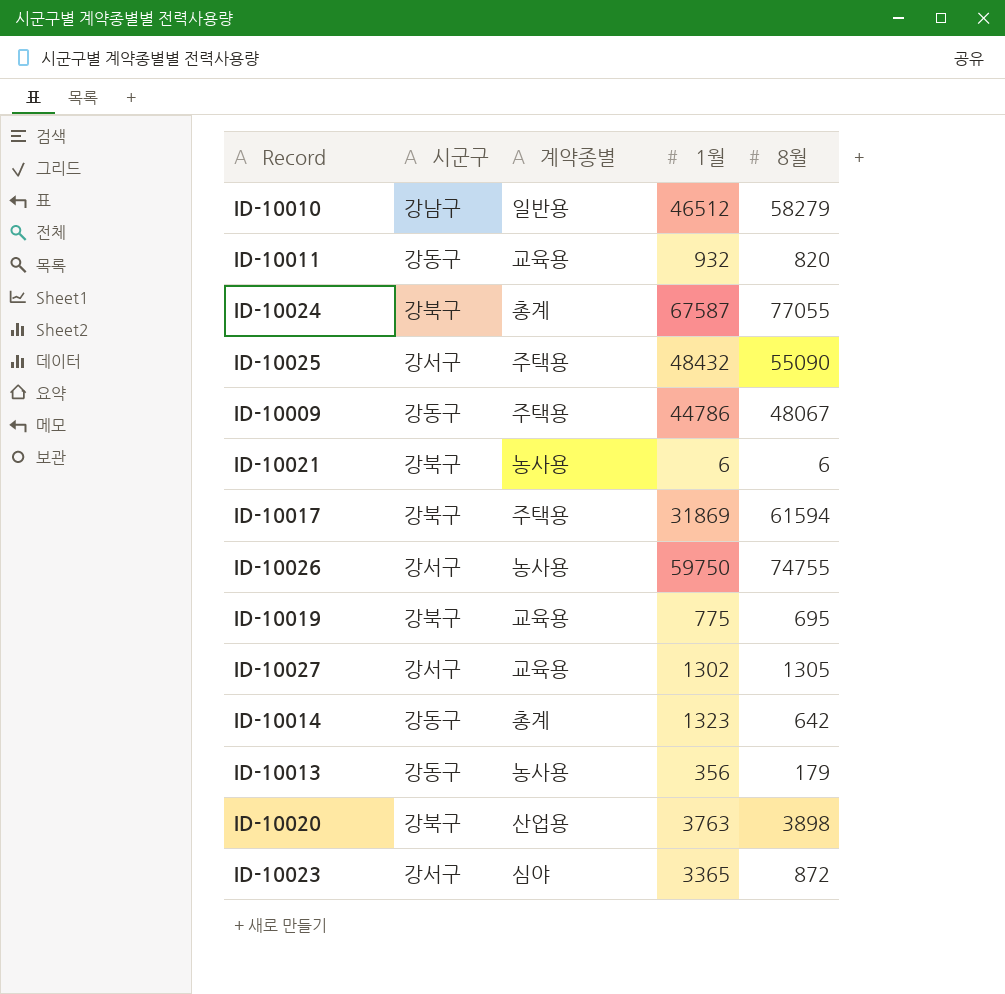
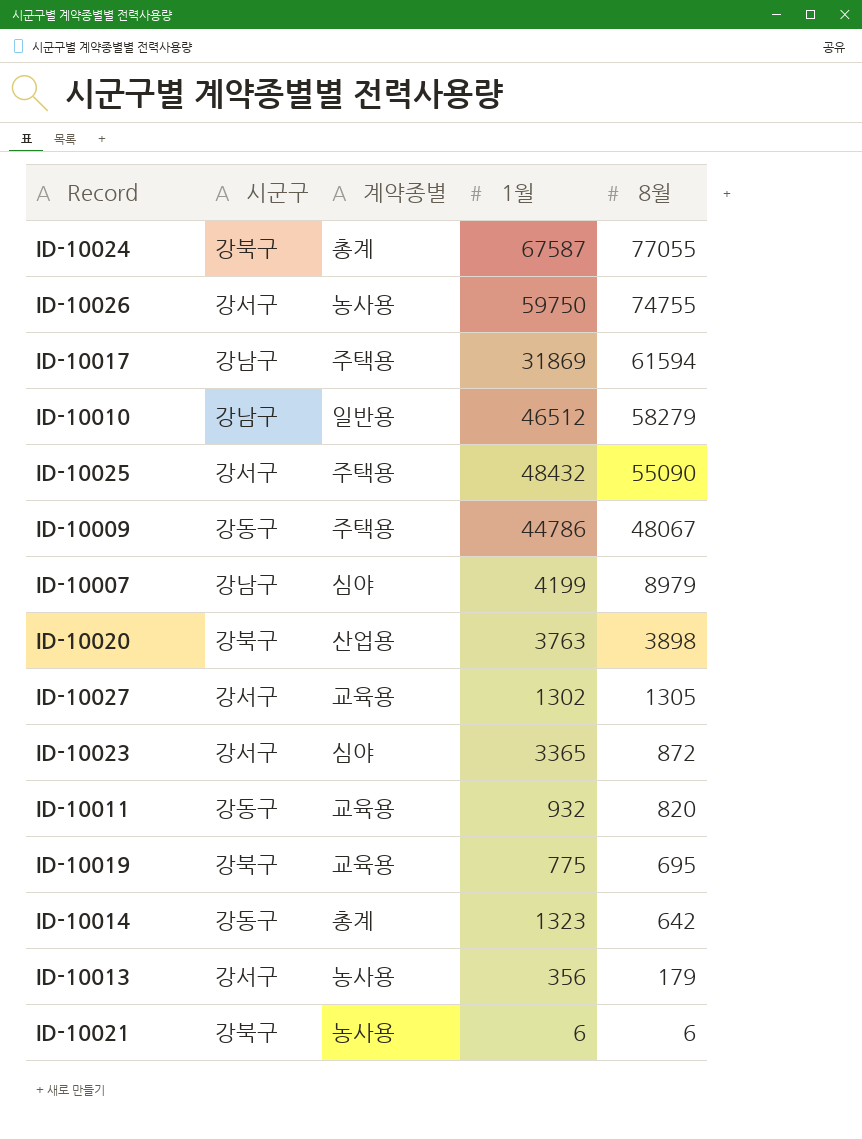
row order: none -> 8월 descending
ID-10017 | 시군구: 강북구 -> 강남구
row ID-10007: none -> 강남구 | 심야 | 4199 | 8979
ID-10013 | 시군구: 강동구 -> 강서구

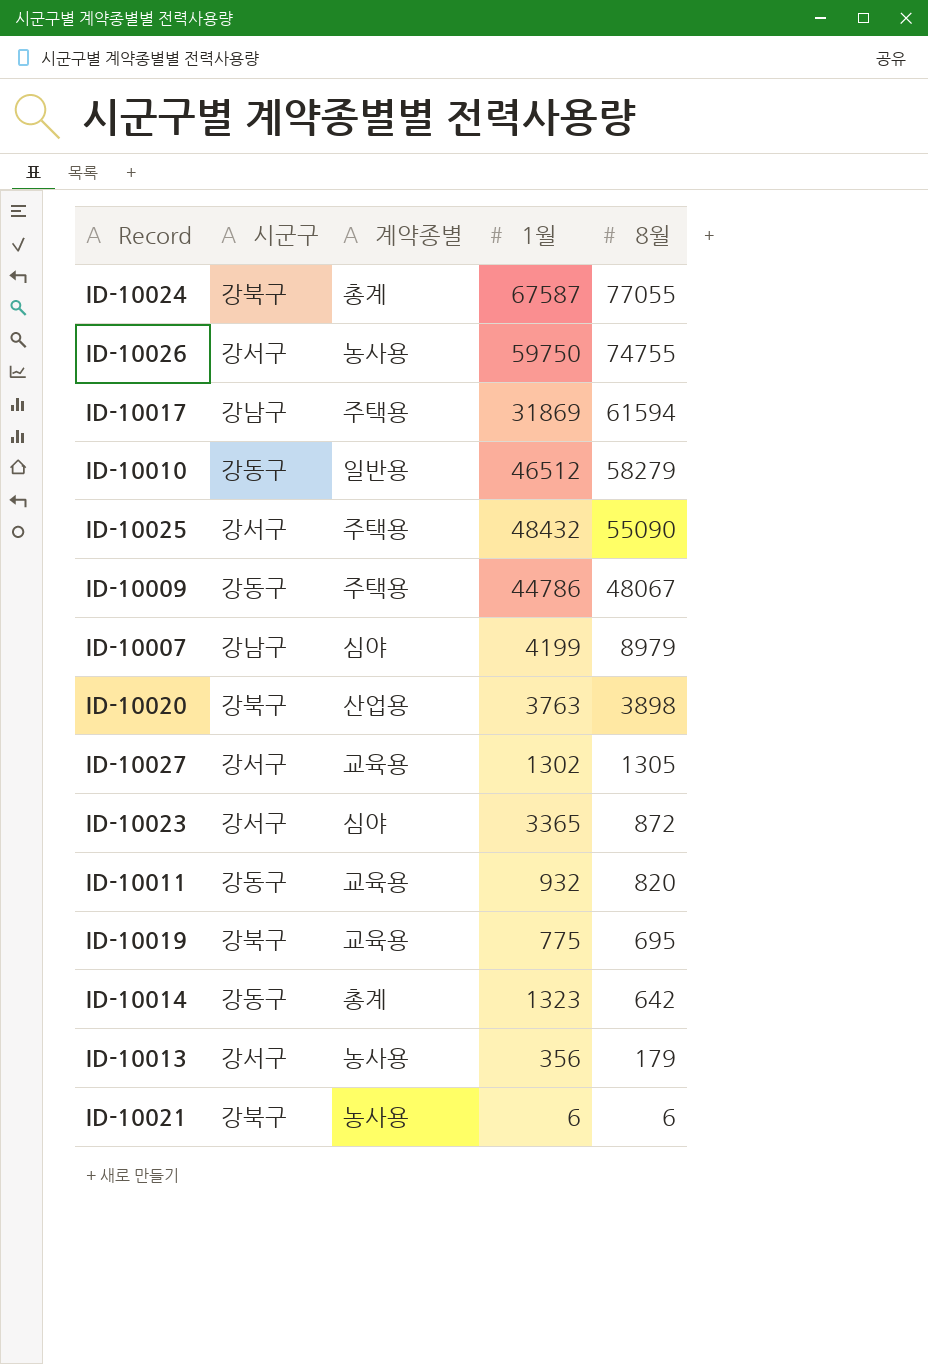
ID-10010 | 시군구: 강남구 -> 강동구

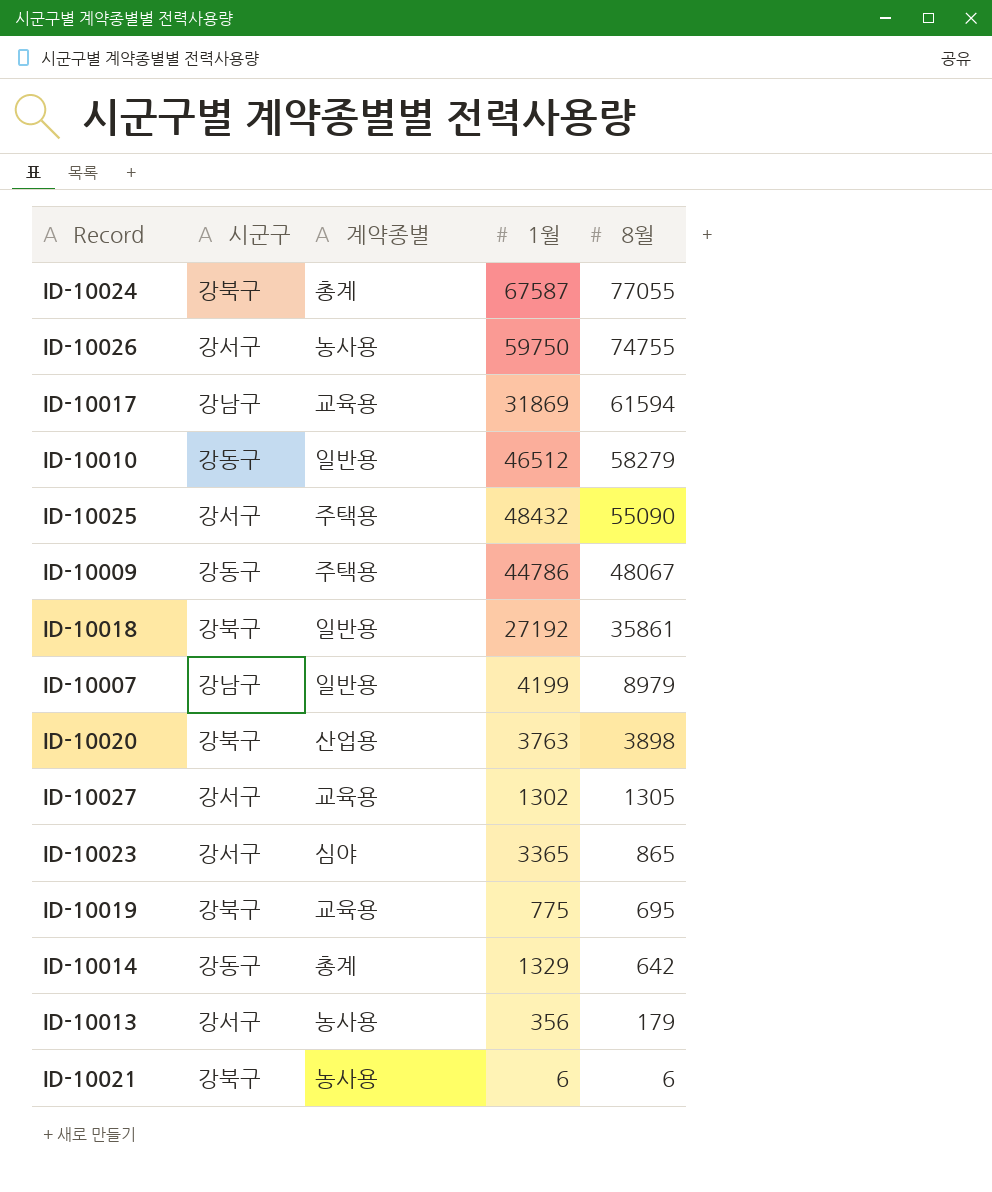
row ID-10011: 강동구 | 교육용 | 932 | 820 -> none
ID-10017 | 계약종별: 주택용 -> 교육용
row ID-10018: none -> 강북구 | 일반용 | 27192 | 35861
ID-10007 | 계약종별: 심야 -> 일반용
ID-10023 | 8월: 872 -> 865
ID-10014 | 1월: 1323 -> 1329

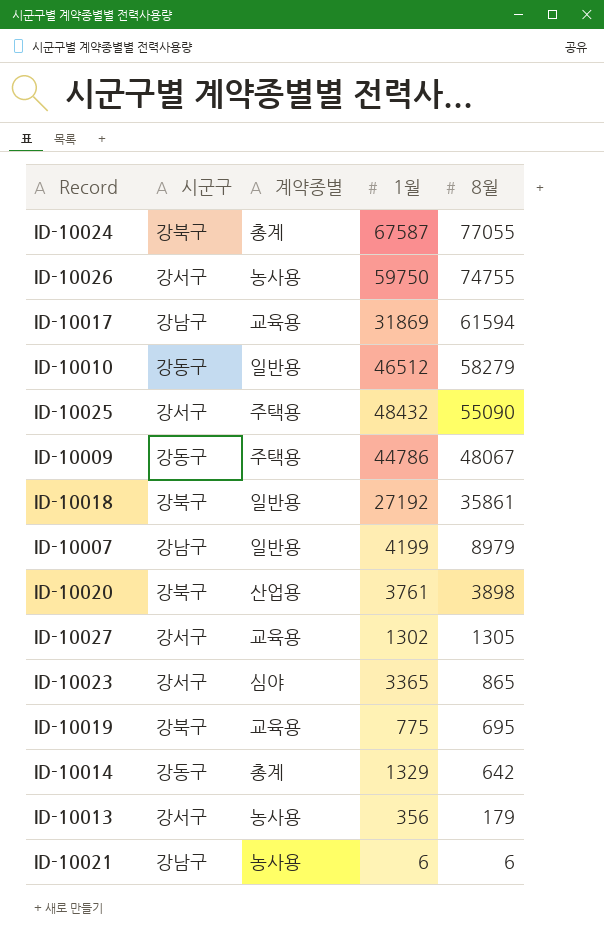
ID-10020 | 1월: 3763 -> 3761
ID-10021 | 시군구: 강북구 -> 강남구

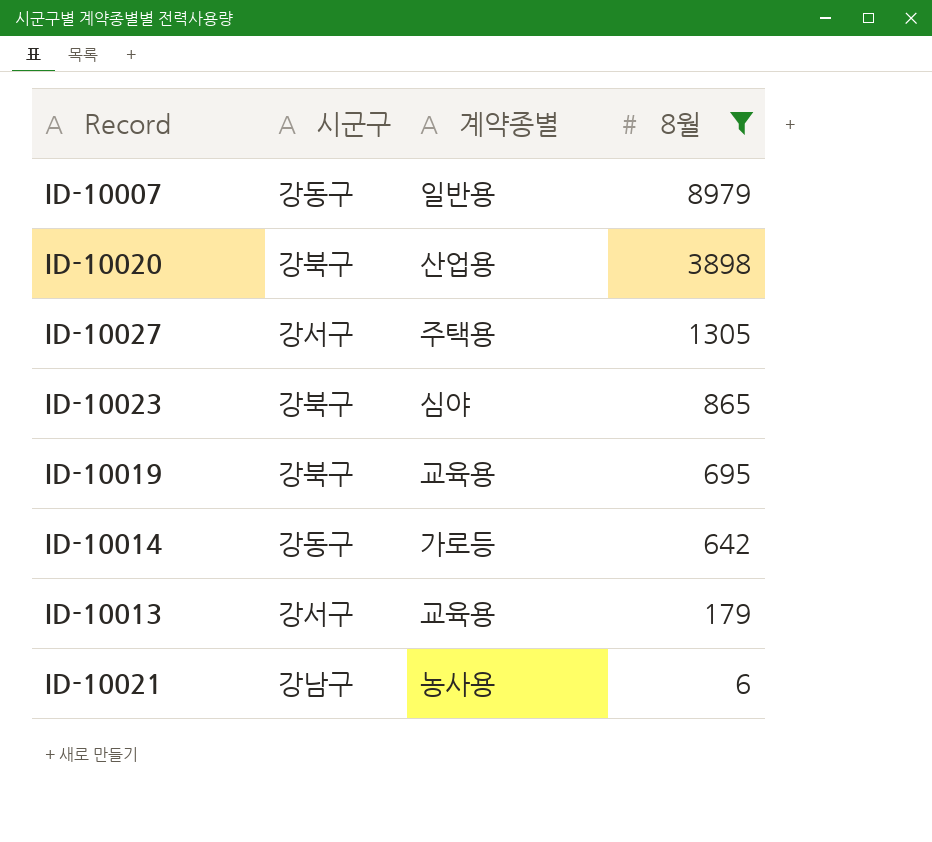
filter: none -> 8월 <= 8979
column 1월 | position: 4 -> none
ID-10007 | 시군구: 강남구 -> 강동구
ID-10027 | 계약종별: 교육용 -> 주택용
ID-10023 | 시군구: 강서구 -> 강북구
ID-10014 | 계약종별: 총계 -> 가로등
ID-10013 | 계약종별: 농사용 -> 교육용

